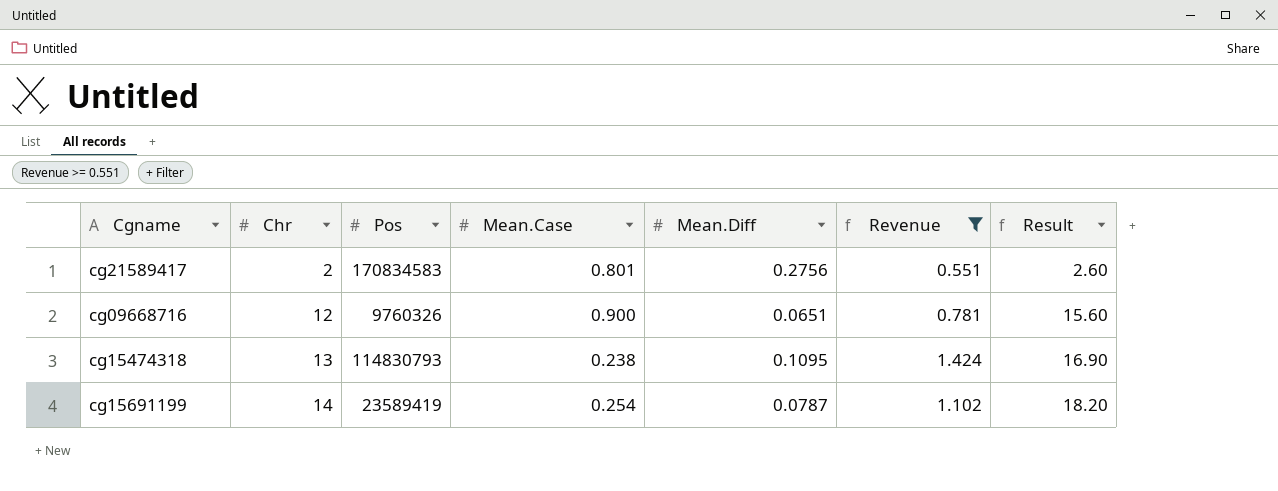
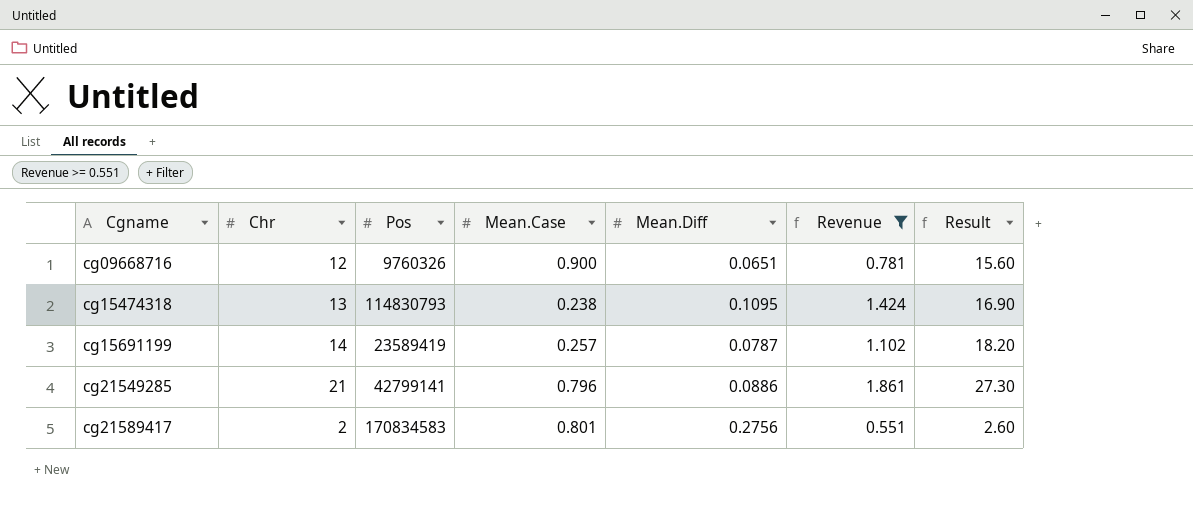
row order: Chr ascending -> Cgname ascending
cg15691199 | Mean.Case: 0.254 -> 0.257
row cg21549285: none -> 21 | 42799141 | 0.796 | 0.0886 | 1.861 | 27.30

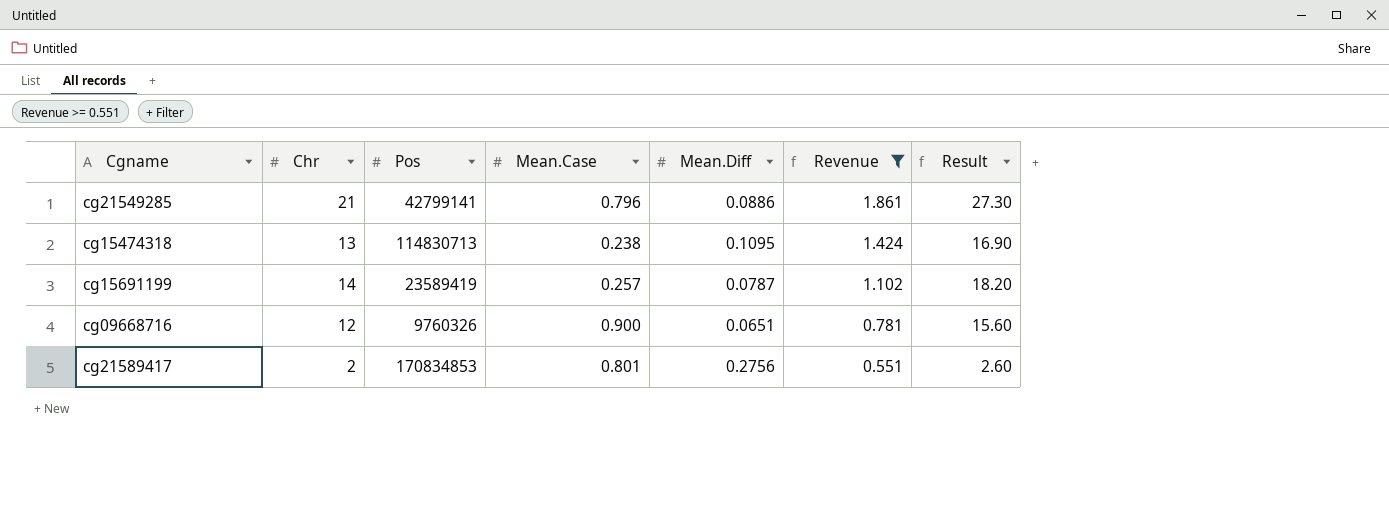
row order: Cgname ascending -> Revenue descending
cg15474318 | Pos: 114830793 -> 114830713
cg21589417 | Pos: 170834583 -> 170834853

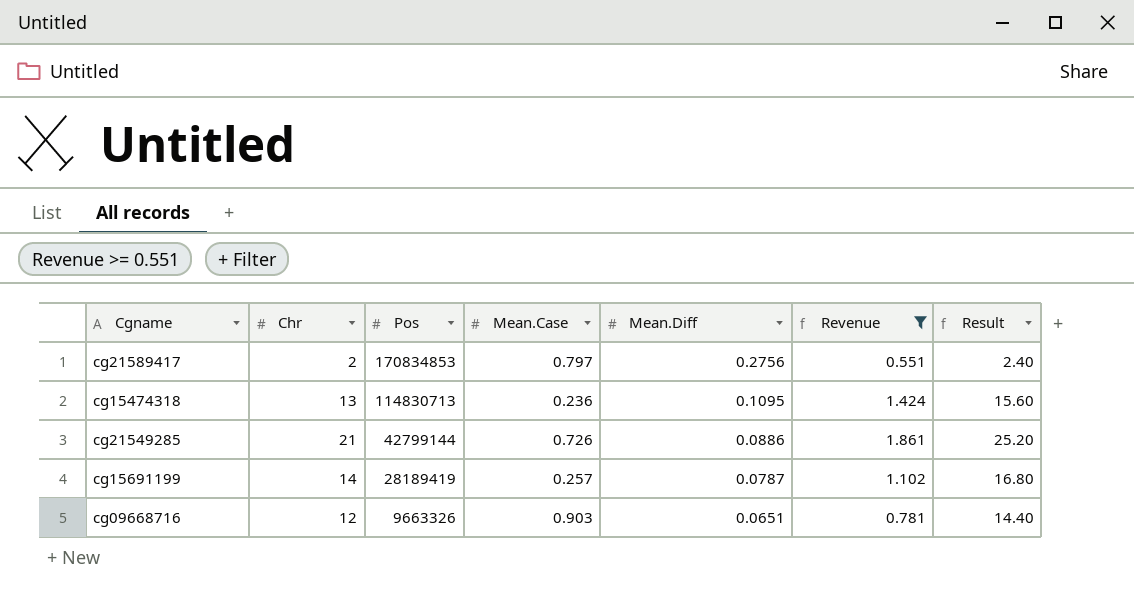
row order: Revenue descending -> Pos descending
column Result | formula: [Chr] * 1.3 -> [Chr] * 1.2
cg21589417 | Mean.Case: 0.801 -> 0.797
cg15474318 | Mean.Case: 0.238 -> 0.236
cg21549285 | Pos: 42799141 -> 42799144
cg21549285 | Mean.Case: 0.796 -> 0.726
cg15691199 | Pos: 23589419 -> 28189419
cg09668716 | Pos: 9760326 -> 9663326
cg09668716 | Mean.Case: 0.900 -> 0.903

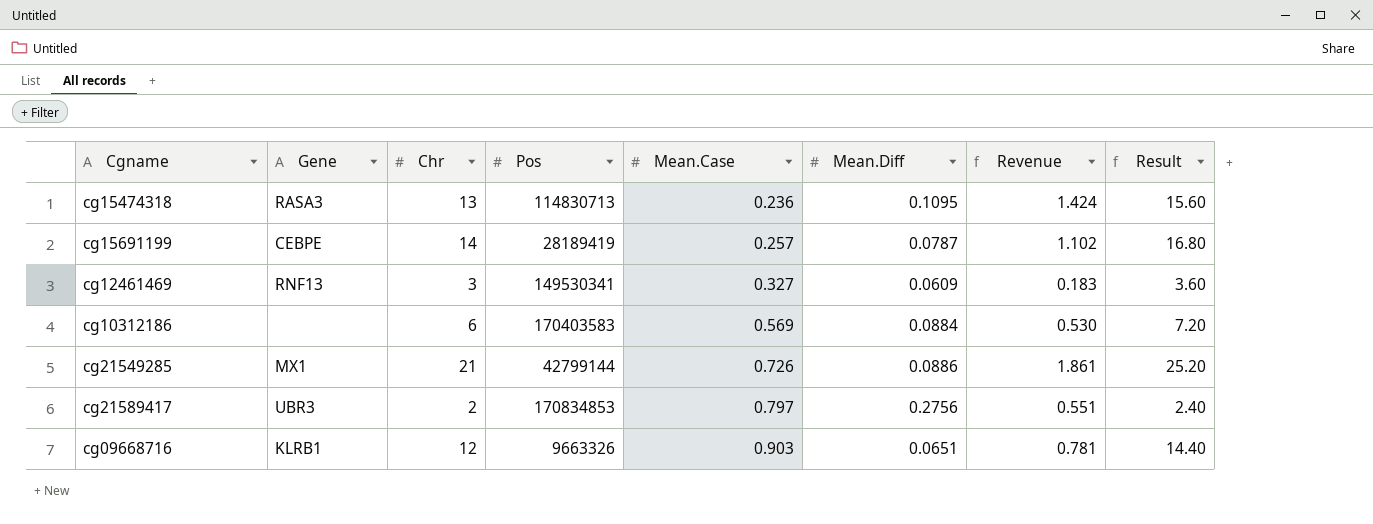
filter: Revenue >= 0.551 -> none
row order: Pos descending -> Mean.Case ascending
column Gene | position: none -> 2

